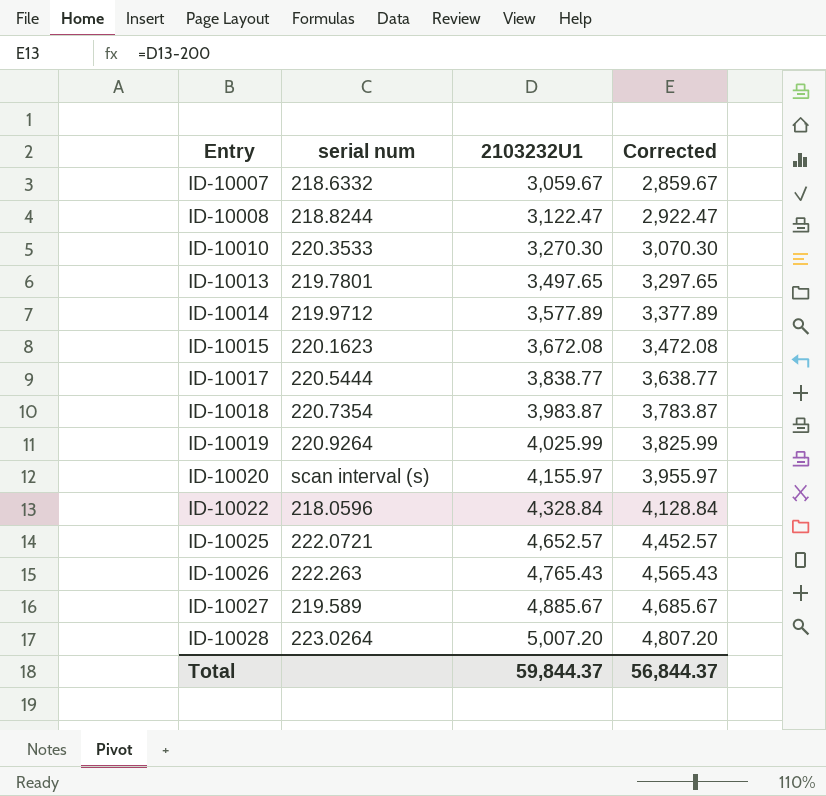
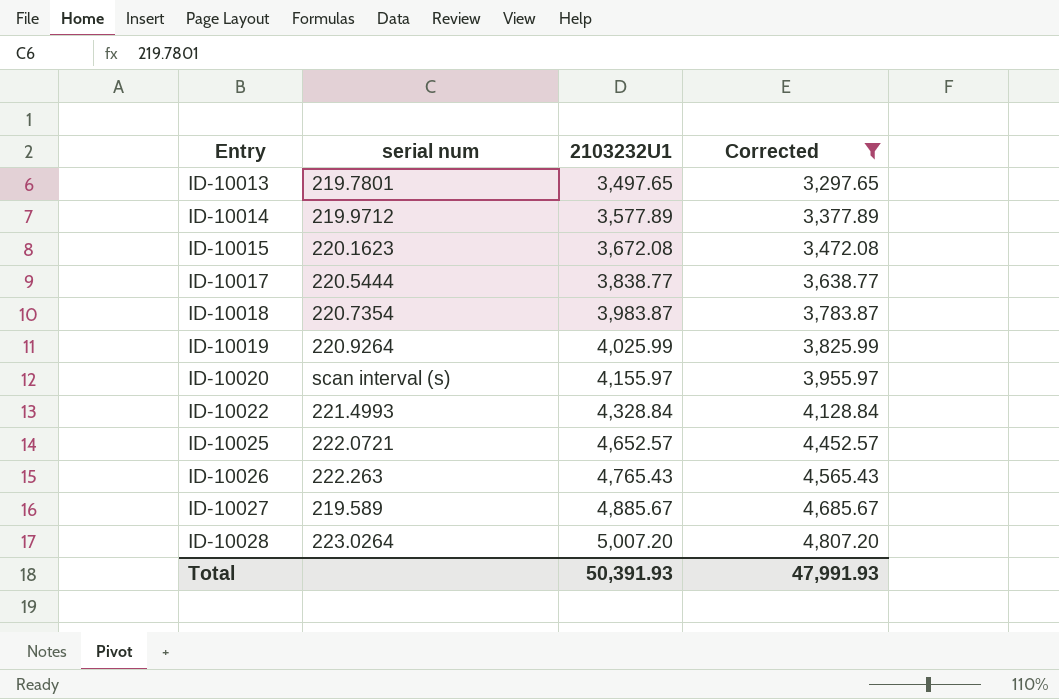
filter: none -> Corrected >= 3,297.65
ID-10022 | serial num: 218.0596 -> 221.4993
Total | 2103232U1: 59,844.37 -> 50,391.93
Total | Corrected: 56,844.37 -> 47,991.93

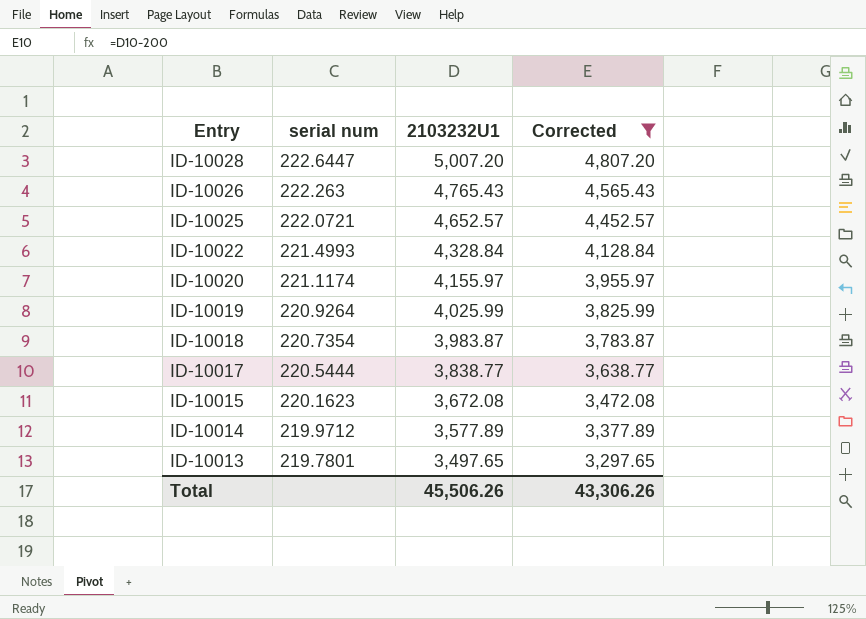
row order: Entry ascending -> Entry descending
row ID-10027: 219.589 | 4,885.67 | 4,685.67 -> none
ID-10028 | serial num: 223.0264 -> 222.6447
ID-10020 | serial num: scan interval (s) -> 221.1174
Total | 2103232U1: 50,391.93 -> 45,506.26
Total | Corrected: 47,991.93 -> 43,306.26

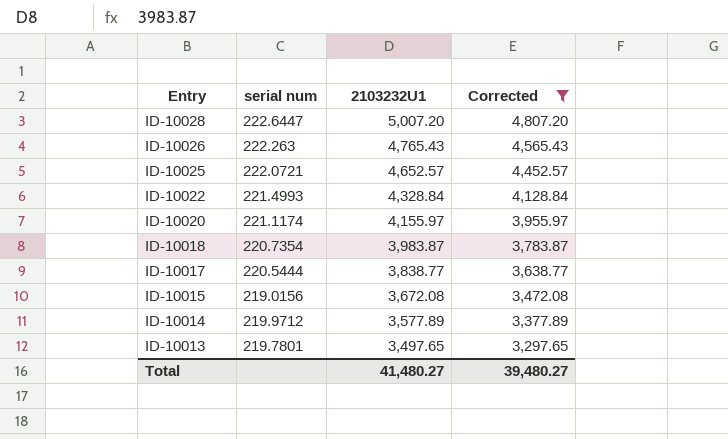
row ID-10019: 220.9264 | 4,025.99 | 3,825.99 -> none
ID-10015 | serial num: 220.1623 -> 219.0156
Total | 2103232U1: 45,506.26 -> 41,480.27
Total | Corrected: 43,306.26 -> 39,480.27

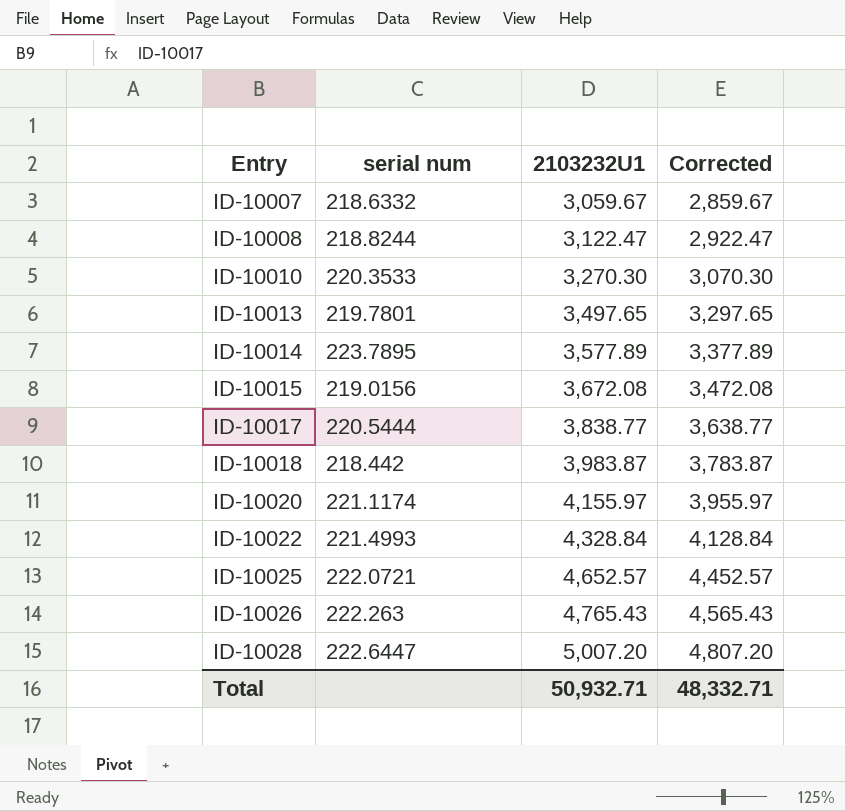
filter: Corrected >= 3,297.65 -> none
row order: Entry descending -> Entry ascending
ID-10014 | serial num: 219.9712 -> 223.7895
ID-10018 | serial num: 220.7354 -> 218.442
Total | 2103232U1: 41,480.27 -> 50,932.71
Total | Corrected: 39,480.27 -> 48,332.71

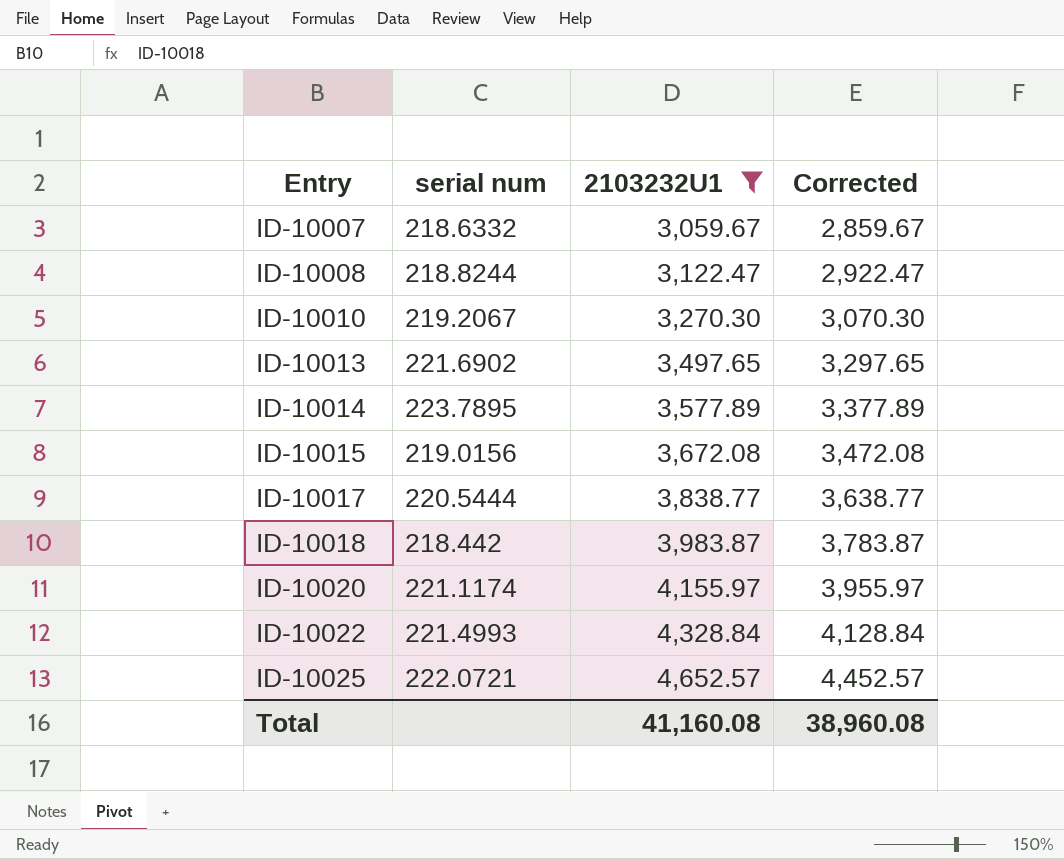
filter: none -> 2103232U1 <= 4,652.57
ID-10010 | serial num: 220.3533 -> 219.2067
ID-10013 | serial num: 219.7801 -> 221.6902
Total | 2103232U1: 50,932.71 -> 41,160.08
Total | Corrected: 48,332.71 -> 38,960.08

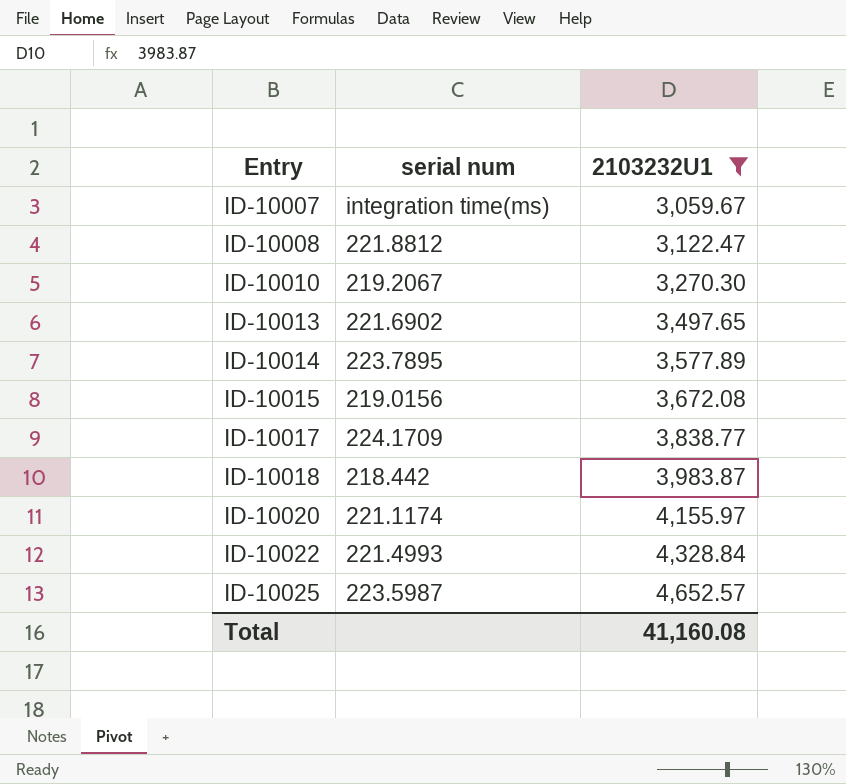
column Corrected | formula: [2103232U1] - 200 -> none
ID-10007 | serial num: 218.6332 -> integration time(ms)
ID-10008 | serial num: 218.8244 -> 221.8812
ID-10017 | serial num: 220.5444 -> 224.1709
ID-10025 | serial num: 222.0721 -> 223.5987

